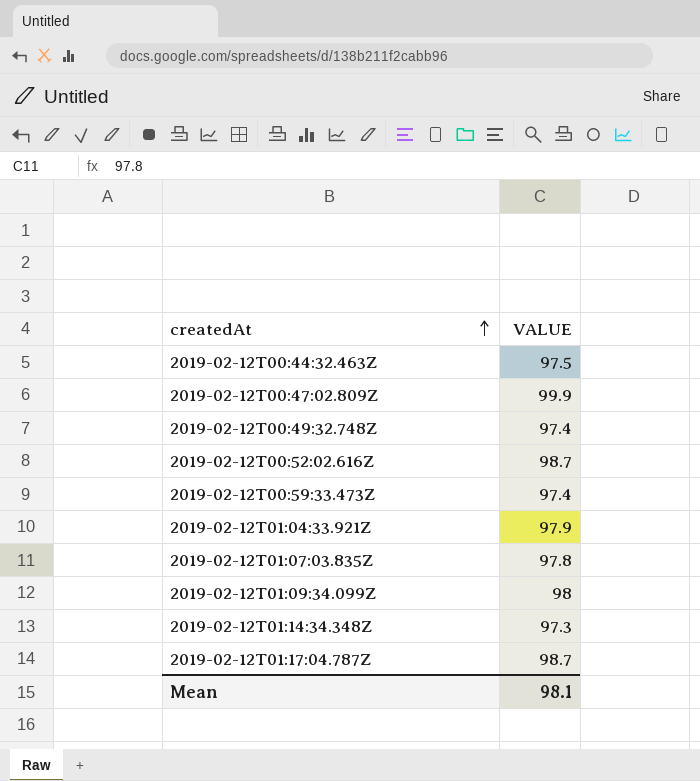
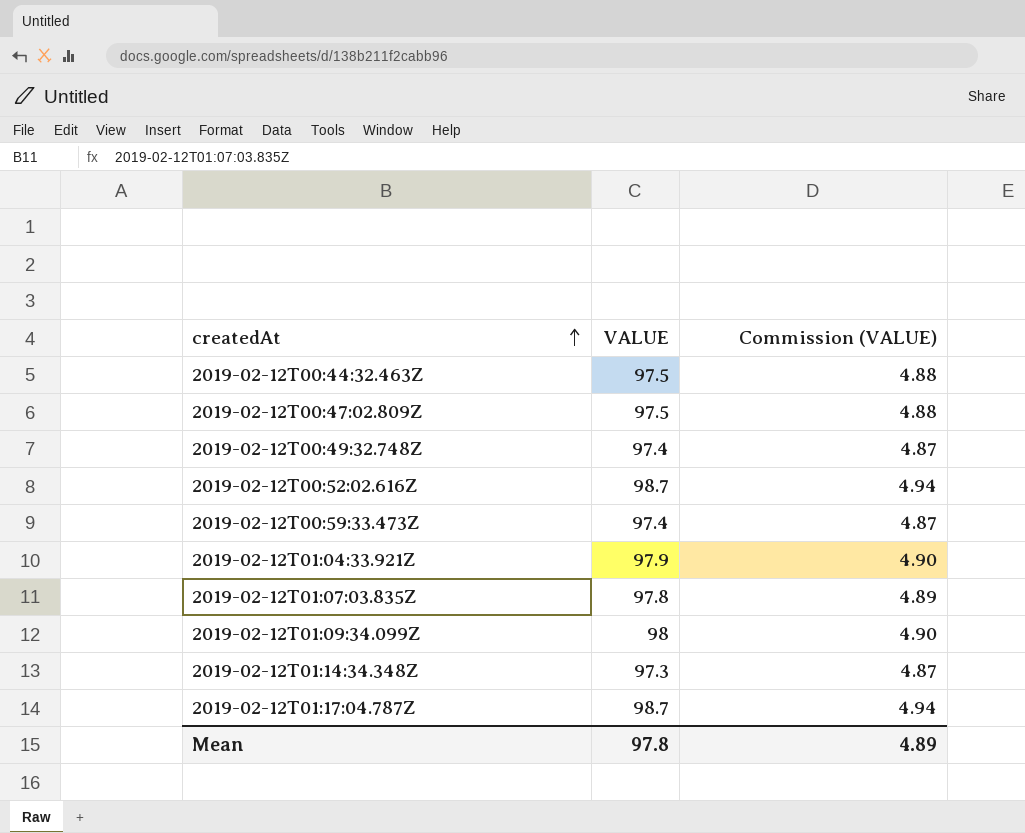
column Commission (VALUE) | formula: none -> [VALUE] * 0.05
2019-02-12T00:47:02.809Z | VALUE: 99.9 -> 97.5
Mean | VALUE: 98.1 -> 97.8

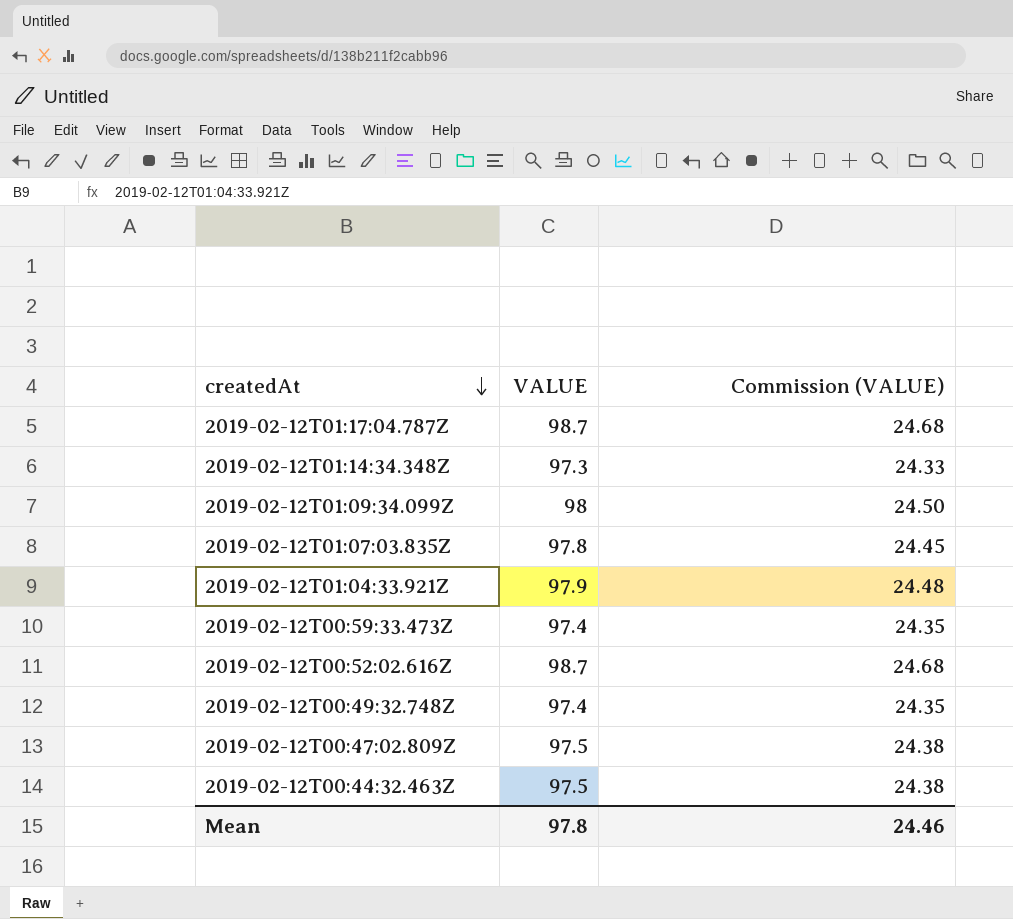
row order: createdAt ascending -> createdAt descending
column Commission (VALUE) | formula: [VALUE] * 0.05 -> [VALUE] * 0.25
Mean | Commission (VALUE): 4.89 -> 24.46

